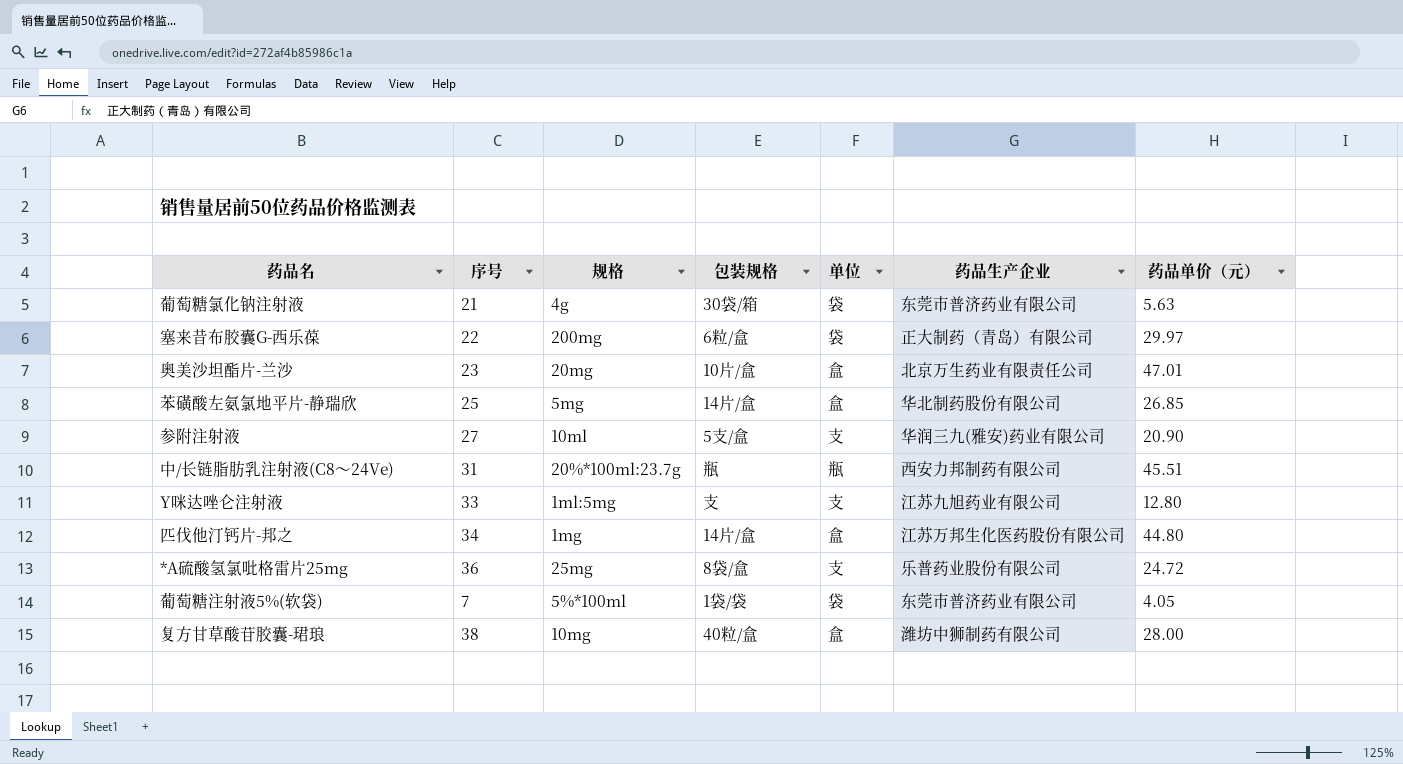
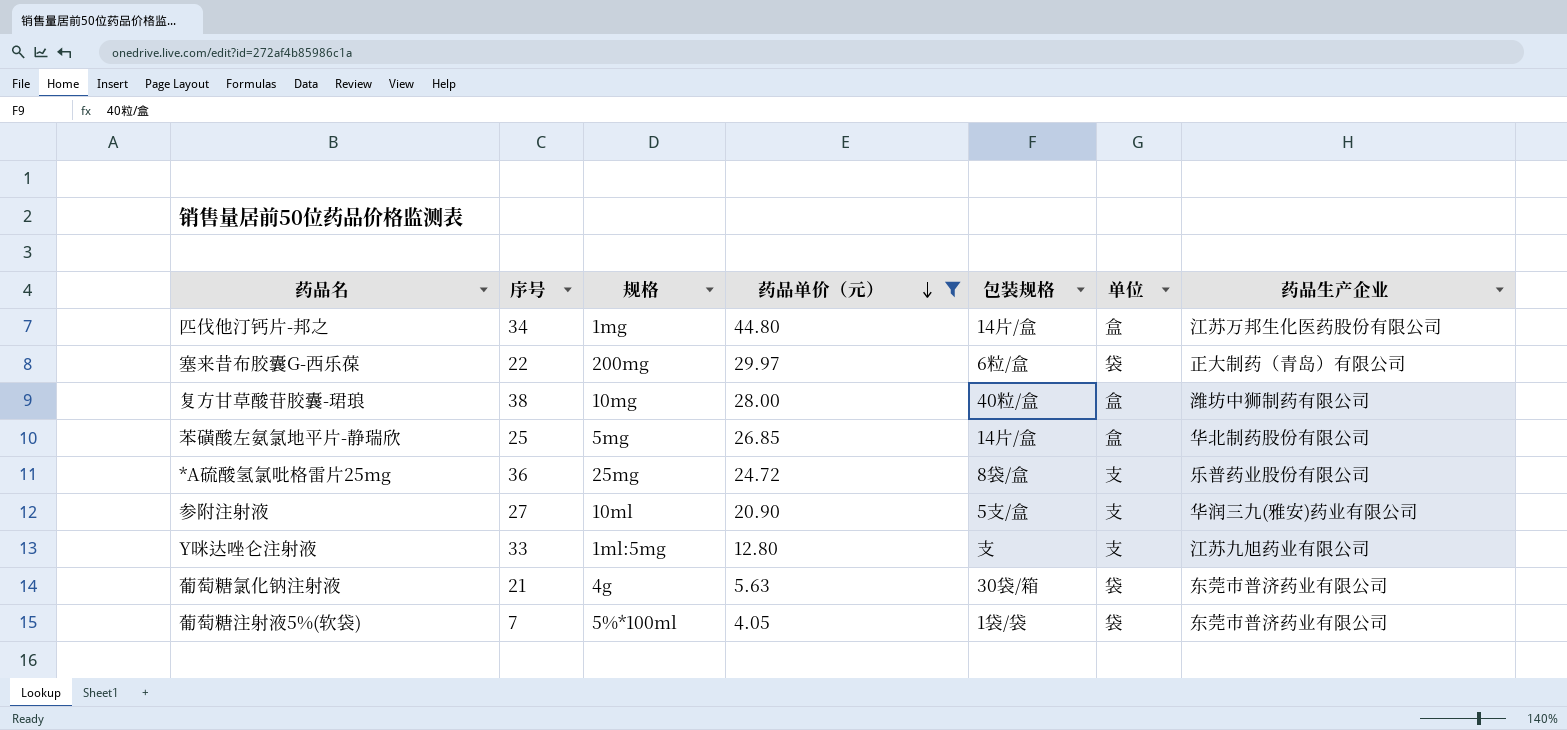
filter: none -> 药品单价（元） <= 44.80
row order: none -> 药品单价（元） descending
column 药品单价（元） | position: 7 -> 4

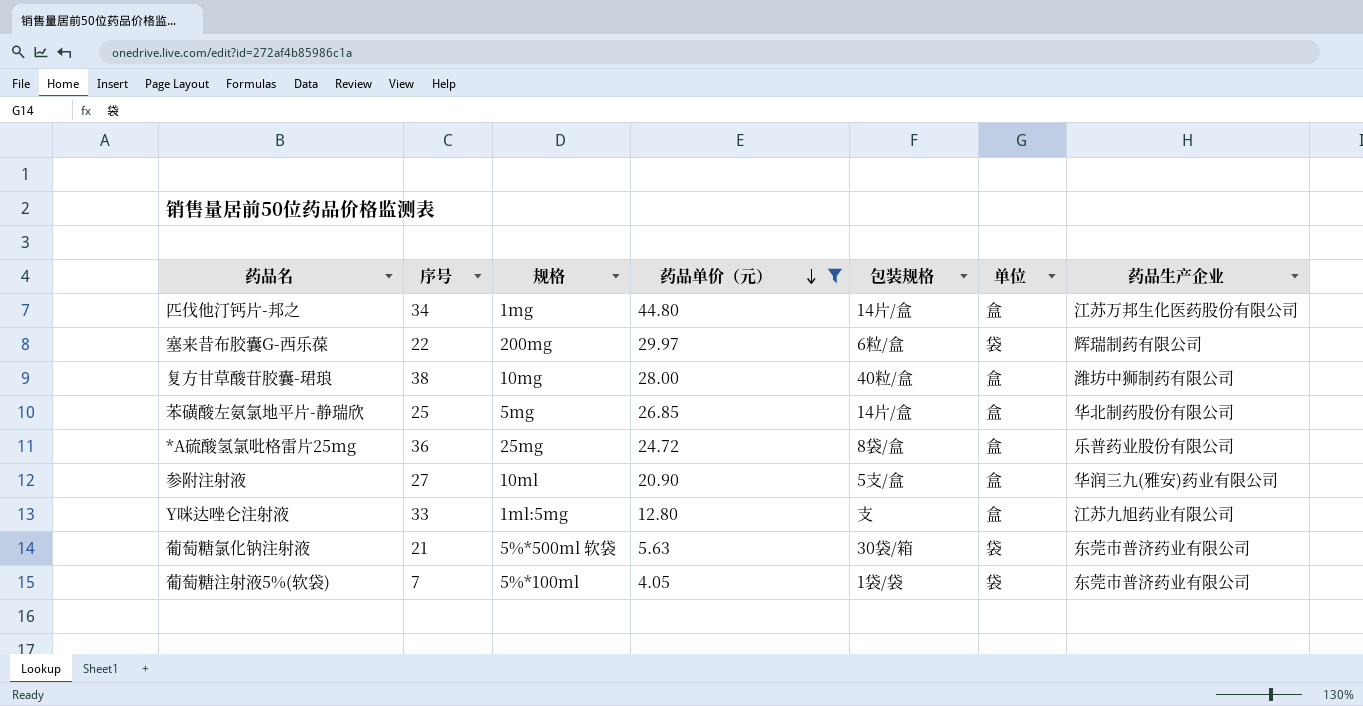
塞来昔布胶囊G-西乐葆 | 药品生产企业: 正大制药（青岛）有限公司 -> 辉瑞制药有限公司
*A硫酸氢氯吡格雷片25mg | 单位: 支 -> 盒
参附注射液 | 单位: 支 -> 盒
Y咪达唑仑注射液 | 单位: 支 -> 盒
葡萄糖氯化钠注射液 | 规格: 4g -> 5%*500ml 软袋

